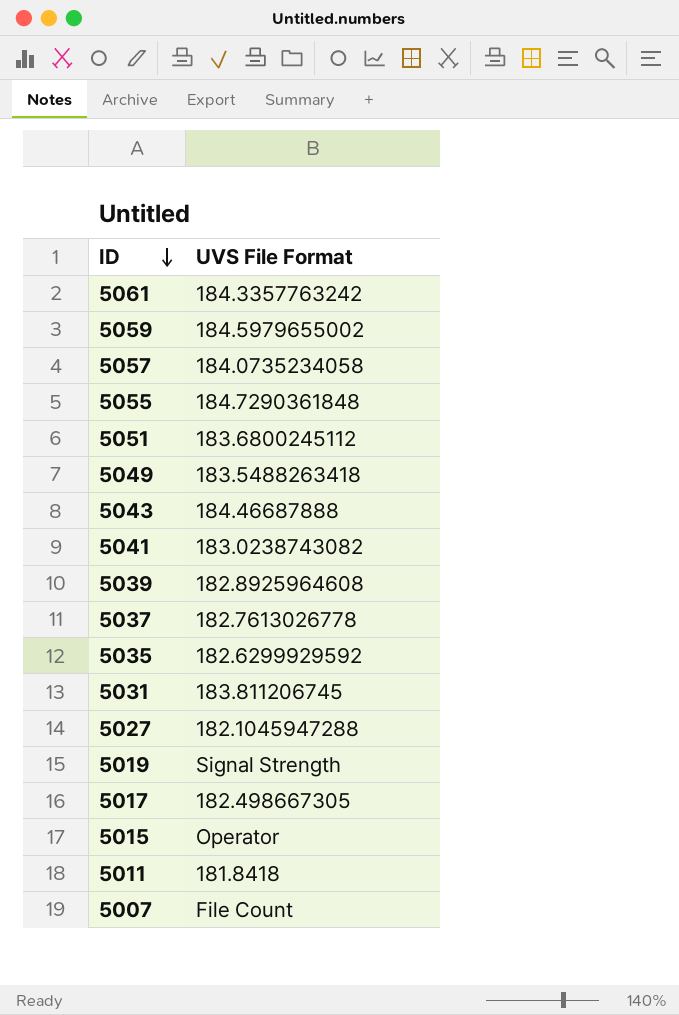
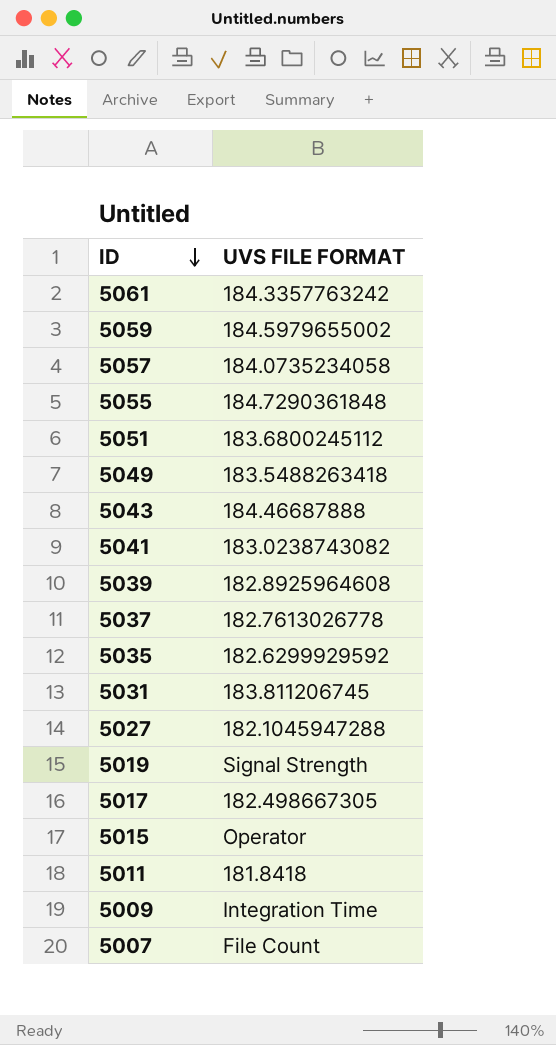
column name: UVS File Format -> UVS FILE FORMAT
row 5009: none -> Integration Time

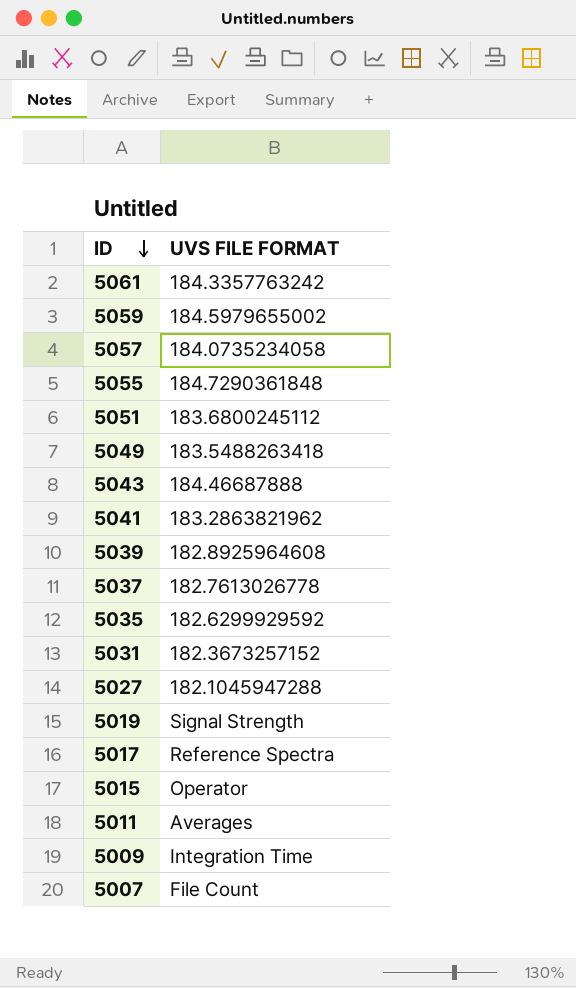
5041 | UVS FILE FORMAT: 183.0238743082 -> 183.2863821962
5031 | UVS FILE FORMAT: 183.811206745 -> 182.3673257152
5017 | UVS FILE FORMAT: 182.498667305 -> Reference Spectra
5011 | UVS FILE FORMAT: 181.8418 -> Averages

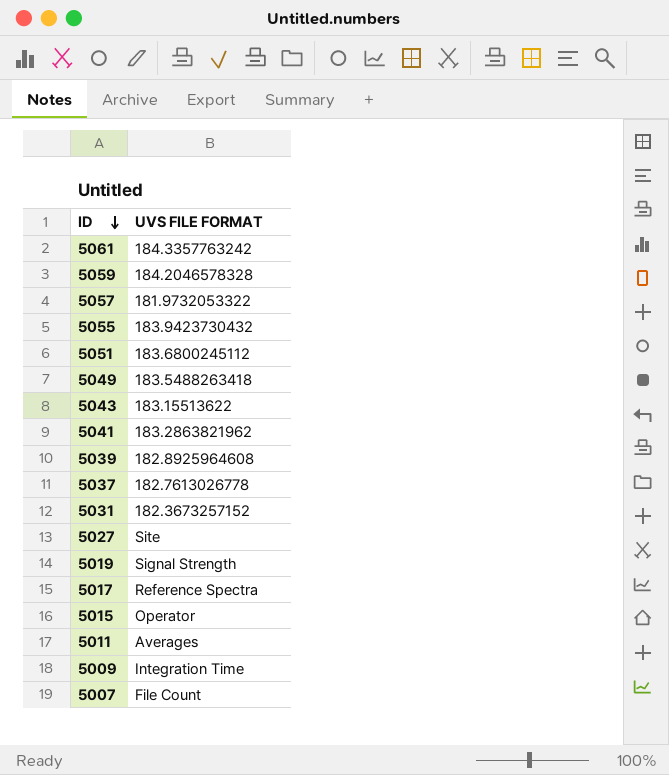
row 5035: 182.6299929592 -> none
5059 | UVS FILE FORMAT: 184.5979655002 -> 184.2046578328
5057 | UVS FILE FORMAT: 184.0735234058 -> 181.9732053322
5055 | UVS FILE FORMAT: 184.7290361848 -> 183.9423730432
5043 | UVS FILE FORMAT: 184.46687888 -> 183.15513622
5027 | UVS FILE FORMAT: 182.1045947288 -> Site

